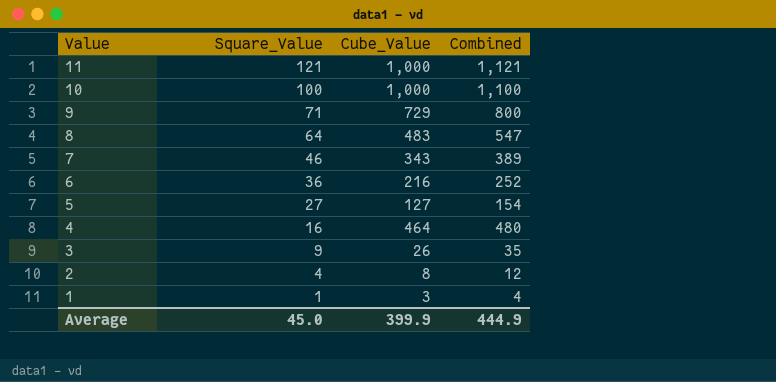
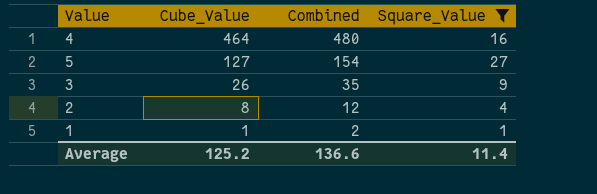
filter: none -> Square_Value <= 27
row order: Value descending -> Cube_Value descending
column Square_Value | position: 2 -> 4
1 | Cube_Value: 3 -> 1
1 | Combined: 4 -> 2
Average | Cube_Value: 399.9 -> 125.2
Average | Combined: 444.9 -> 136.6
Average | Square_Value: 45.0 -> 11.4

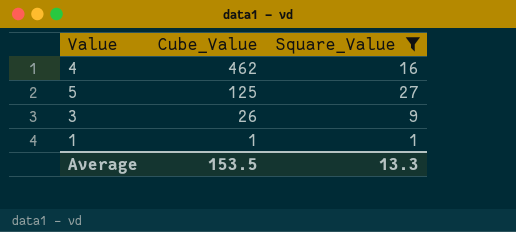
column Combined | formula: [Cube_Value] + [Square_Value] -> none
row 2: 8 | 12 | 4 -> none
4 | Cube_Value: 464 -> 462
5 | Cube_Value: 127 -> 125
Average | Cube_Value: 125.2 -> 153.5
Average | Square_Value: 11.4 -> 13.3

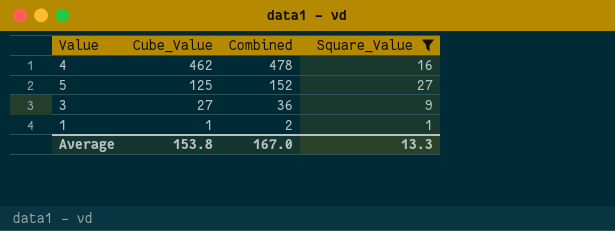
column Combined | formula: none -> [Cube_Value] + [Square_Value]
3 | Cube_Value: 26 -> 27
Average | Cube_Value: 153.5 -> 153.8

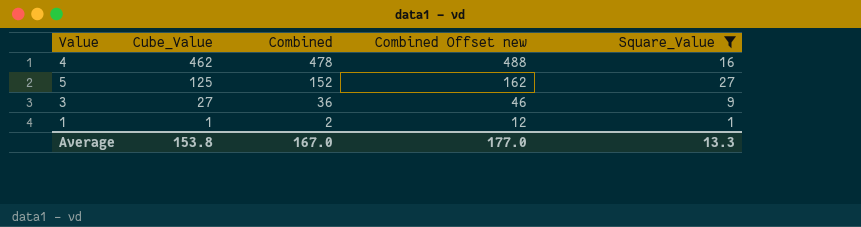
column Combined Offset new | formula: none -> [Combined] + 10

